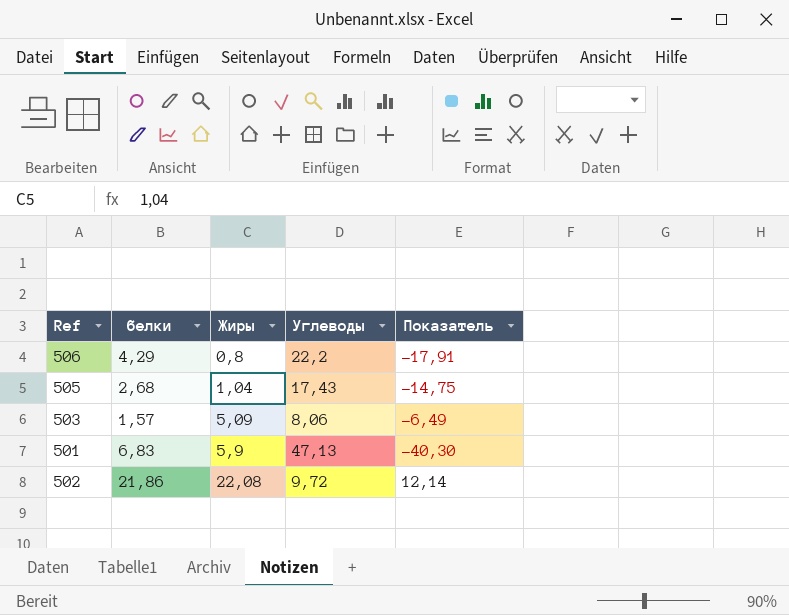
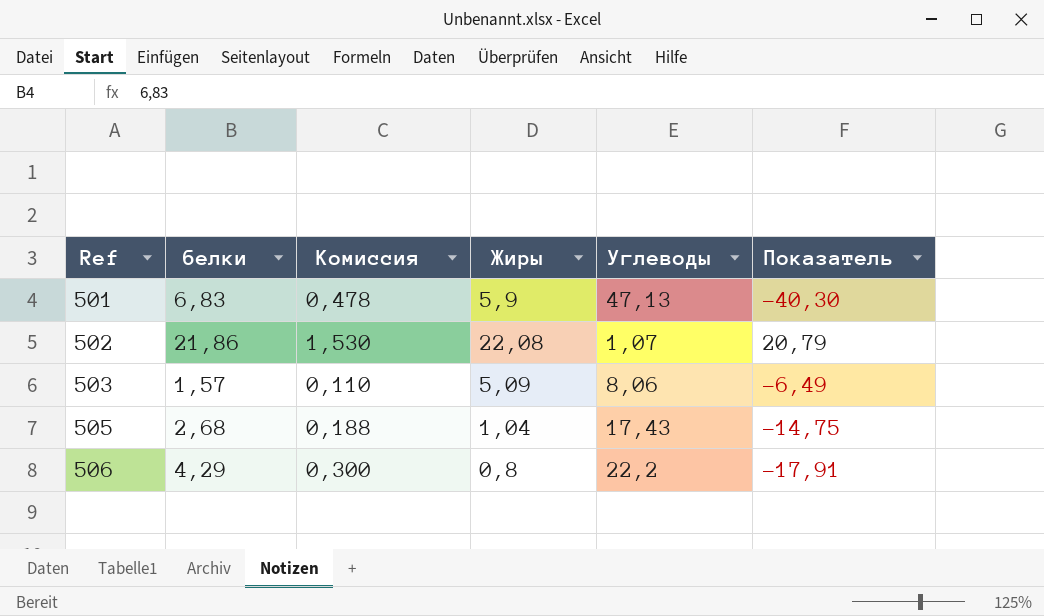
row order: Жиры ascending -> Ref ascending
column Комиссия | formula: none -> [белки] * 0,07
502 | Углеводы: 9,72 -> 1,07
502 | Показатель: 12,14 -> 20,79

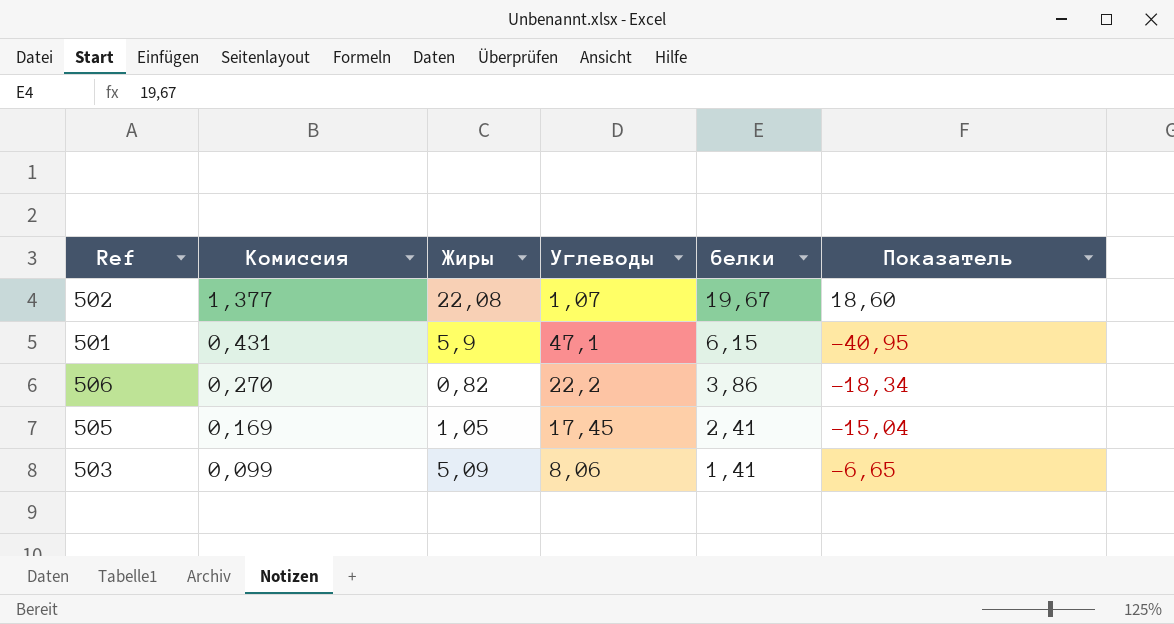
row order: Ref ascending -> Комиссия descending
column белки | position: 2 -> 5
502 | Комиссия: 1,530 -> 1,377
502 | белки: 21,86 -> 19,67
502 | Показатель: 20,79 -> 18,60
501 | Комиссия: 0,478 -> 0,431
501 | Углеводы: 47,13 -> 47,1
501 | белки: 6,83 -> 6,15
501 | Показатель: -40,30 -> -40,95
506 | Комиссия: 0,300 -> 0,270
506 | Жиры: 0,8 -> 0,82
506 | белки: 4,29 -> 3,86
506 | Показатель: -17,91 -> -18,34
505 | Комиссия: 0,188 -> 0,169
505 | Жиры: 1,04 -> 1,05
505 | Углеводы: 17,43 -> 17,45
505 | белки: 2,68 -> 2,41
505 | Показатель: -14,75 -> -15,04
503 | Комиссия: 0,110 -> 0,099
503 | белки: 1,57 -> 1,41
503 | Показатель: -6,49 -> -6,65

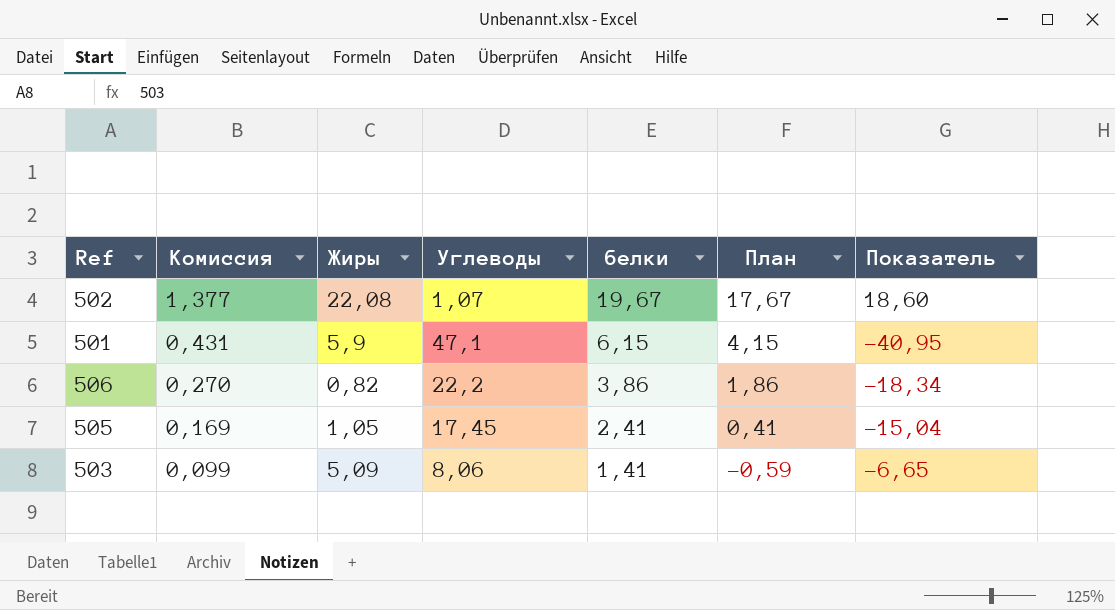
column План | formula: none -> [белки] - 2

